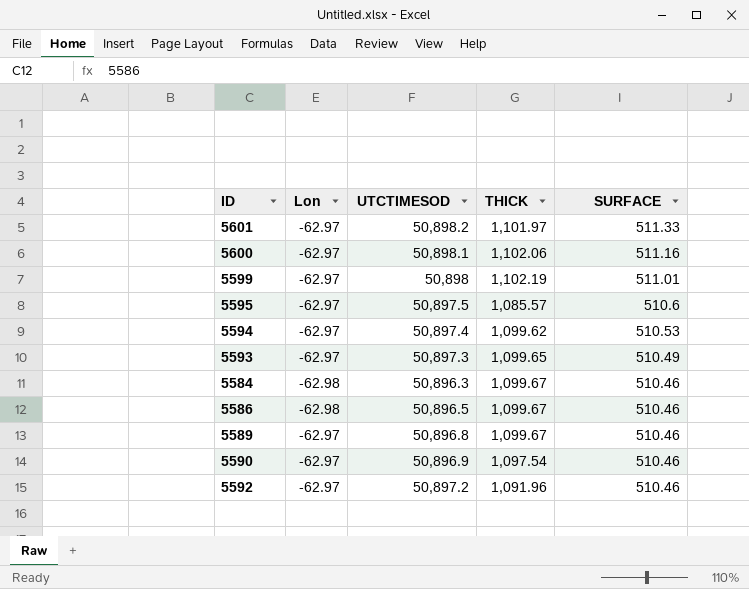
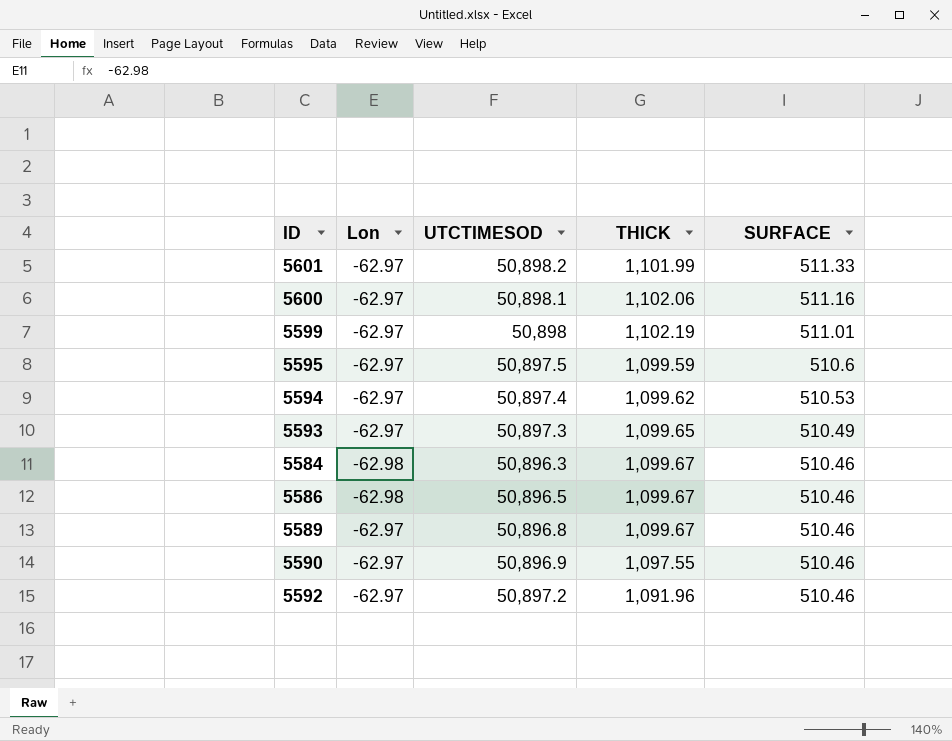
5601 | THICK: 1,101.97 -> 1,101.99
5595 | THICK: 1,085.57 -> 1,099.59
5590 | THICK: 1,097.54 -> 1,097.55

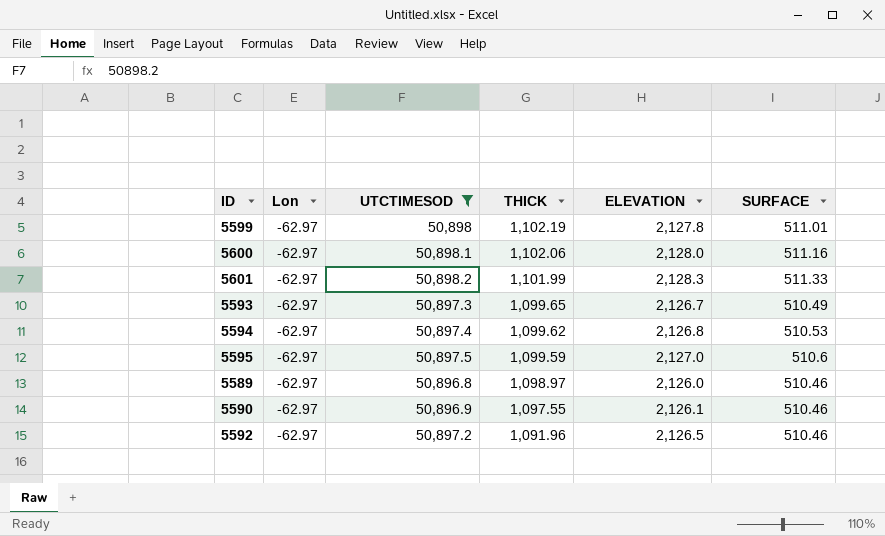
filter: none -> UTCTIMESOD >= 50,896.8
row order: SURFACE descending -> THICK descending
column ELEVATION | position: none -> 5
5589 | THICK: 1,099.67 -> 1,098.97

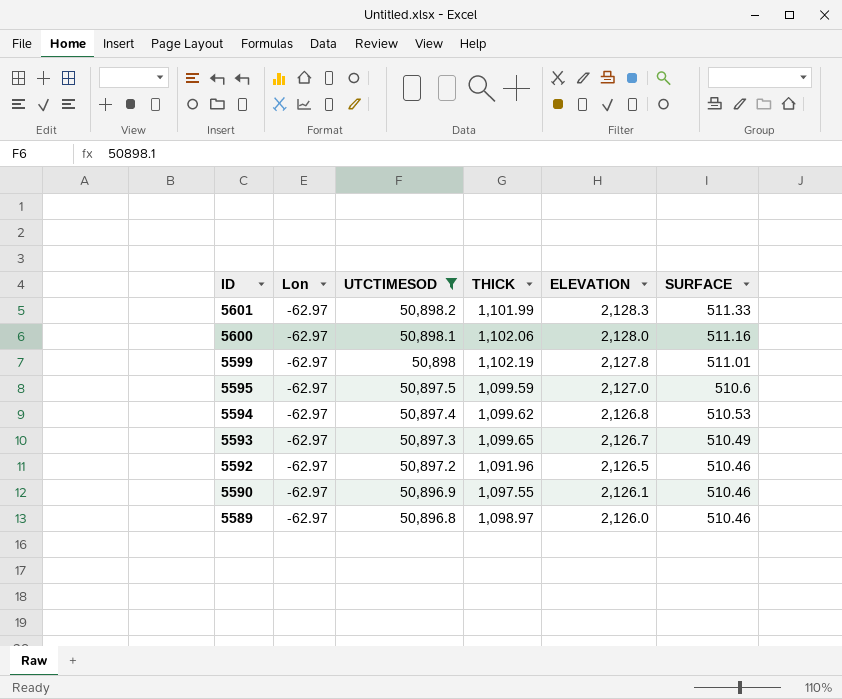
row order: THICK descending -> ID descending

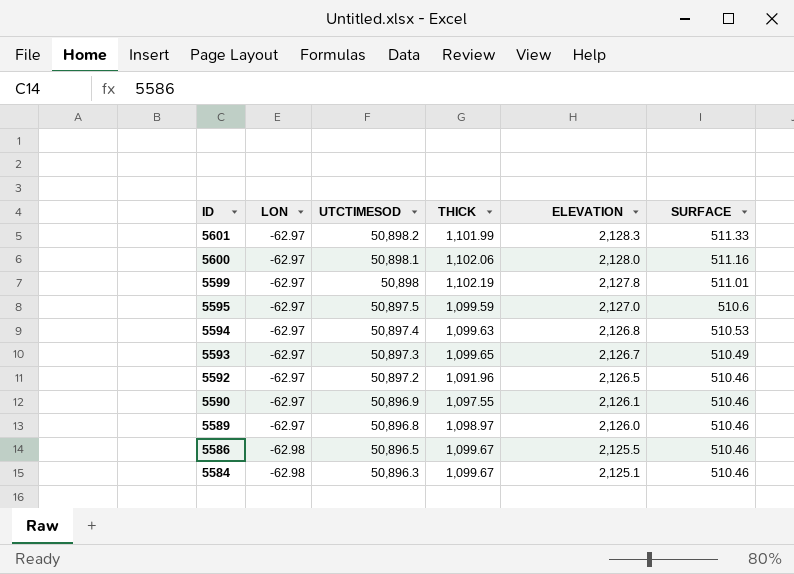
filter: UTCTIMESOD >= 50,896.8 -> none
column name: Lon -> LON
5594 | THICK: 1,099.62 -> 1,099.63

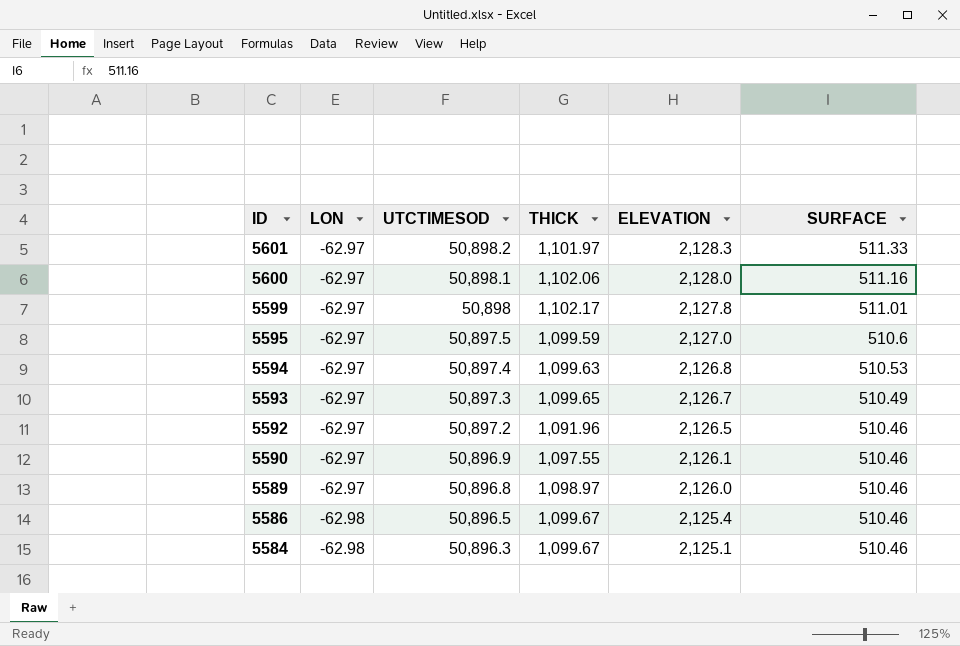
5601 | THICK: 1,101.99 -> 1,101.97
5599 | THICK: 1,102.19 -> 1,102.17
5586 | ELEVATION: 2,125.5 -> 2,125.4

